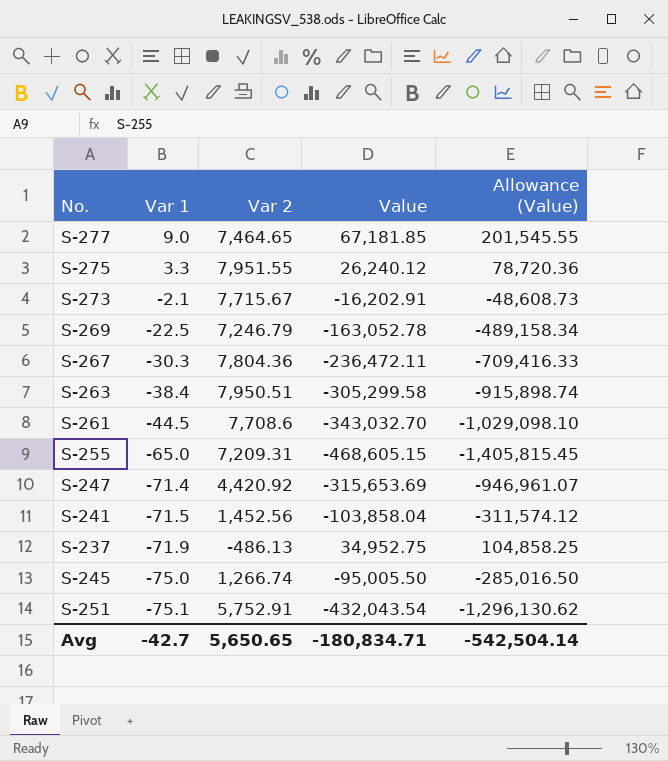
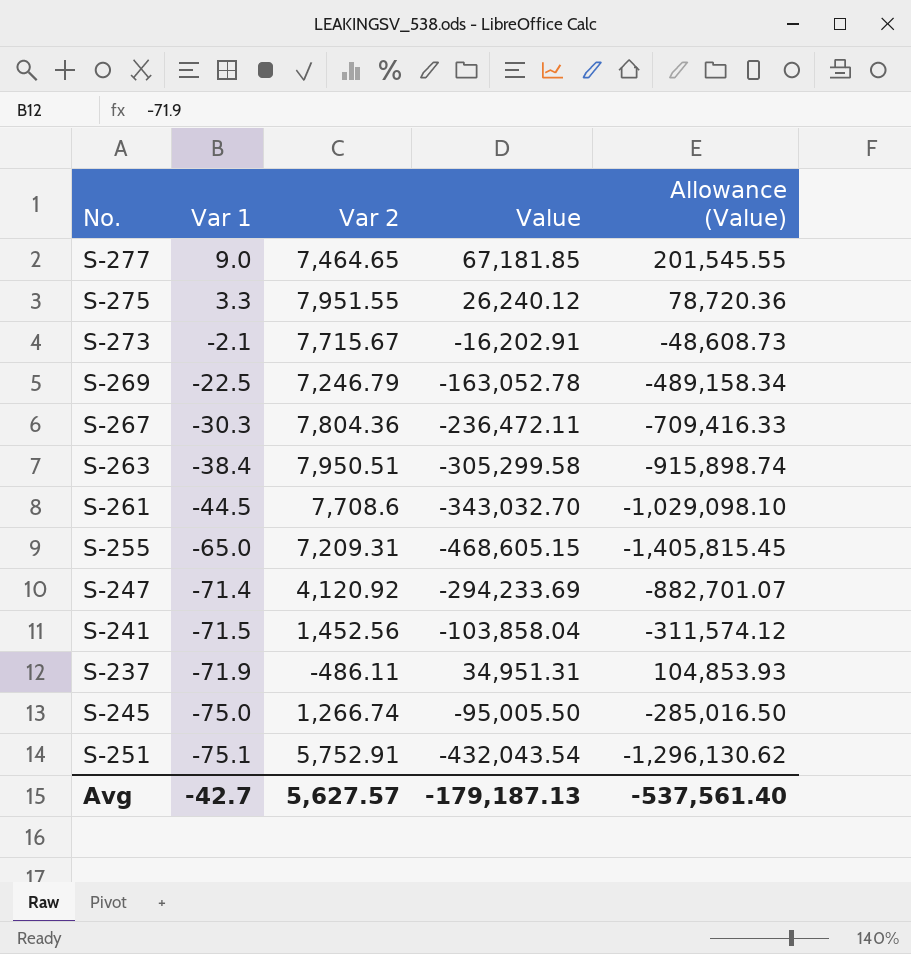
S-247 | Var 2: 4,420.92 -> 4,120.92
S-247 | Value: -315,653.69 -> -294,233.69
S-247 | Allowance (Value): -946,961.07 -> -882,701.07
S-237 | Var 2: -486.13 -> -486.11
S-237 | Value: 34,952.75 -> 34,951.31
S-237 | Allowance (Value): 104,858.25 -> 104,853.93
Avg | Var 2: 5,650.65 -> 5,627.57
Avg | Value: -180,834.71 -> -179,187.13
Avg | Allowance (Value): -542,504.14 -> -537,561.40

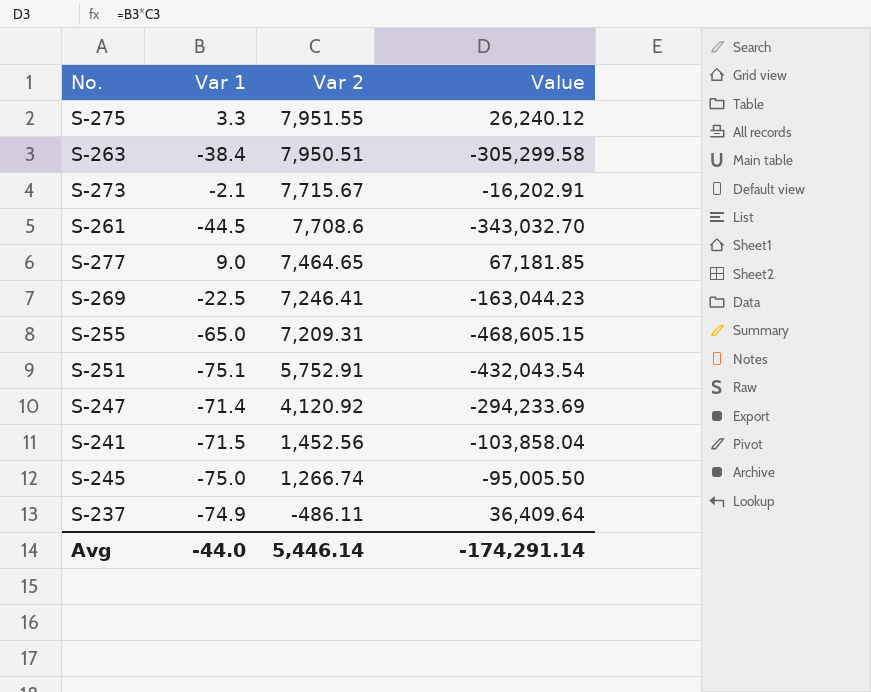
row order: Var 1 descending -> Var 2 descending
column Allowance (Value) | formula: [Value] * 3 -> none
row S-267: -30.3 | 7,804.36 | -236,472.11 | -709,416.33 -> none
S-269 | Var 2: 7,246.79 -> 7,246.41
S-269 | Value: -163,052.78 -> -163,044.23
S-237 | Var 1: -71.9 -> -74.9
S-237 | Value: 34,951.31 -> 36,409.64
Avg | Var 1: -42.7 -> -44.0
Avg | Var 2: 5,627.57 -> 5,446.14
Avg | Value: -179,187.13 -> -174,291.14

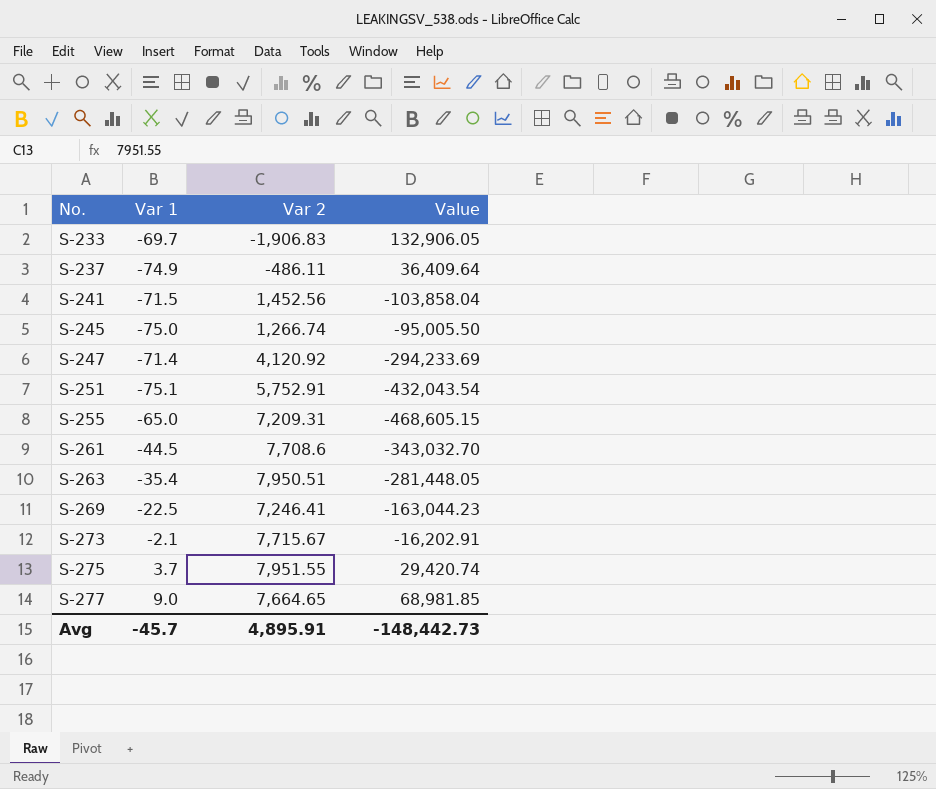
row order: Var 2 descending -> No. ascending
row S-233: none -> -69.7 | -1,906.83 | 132,906.05
S-263 | Var 1: -38.4 -> -35.4
S-263 | Value: -305,299.58 -> -281,448.05
S-275 | Var 1: 3.3 -> 3.7
S-275 | Value: 26,240.12 -> 29,420.74
S-277 | Var 2: 7,464.65 -> 7,664.65
S-277 | Value: 67,181.85 -> 68,981.85
Avg | Var 1: -44.0 -> -45.7
Avg | Var 2: 5,446.14 -> 4,895.91
Avg | Value: -174,291.14 -> -148,442.73

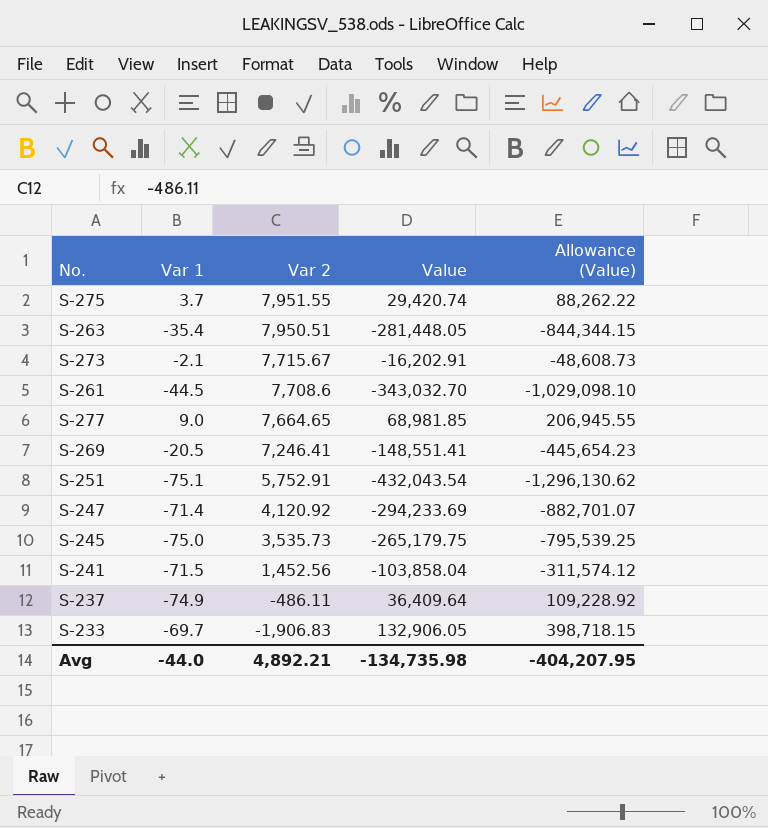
row order: No. ascending -> Var 2 descending
column Allowance (Value) | formula: none -> [Value] * 3
row S-255: -65.0 | 7,209.31 | -468,605.15 -> none
S-269 | Var 1: -22.5 -> -20.5
S-269 | Value: -163,044.23 -> -148,551.41
S-245 | Var 2: 1,266.74 -> 3,535.73
S-245 | Value: -95,005.50 -> -265,179.75
Avg | Var 1: -45.7 -> -44.0
Avg | Var 2: 4,895.91 -> 4,892.21
Avg | Value: -148,442.73 -> -134,735.98

